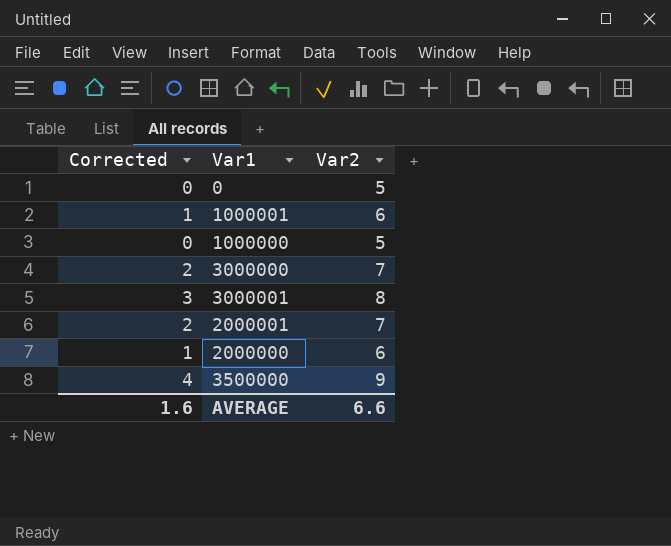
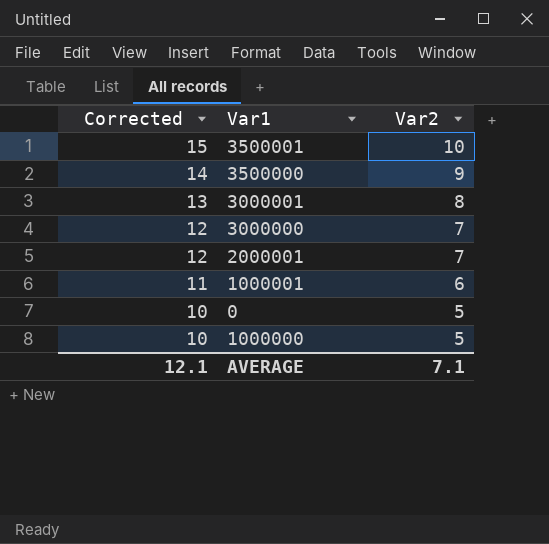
row order: none -> Corrected descending
column Corrected | formula: [Var2] - 5 -> [Var2] + 5
row 2000000: 1 | 6 -> none
row 3500001: none -> 15 | 10
AVERAGE | Corrected: 1.6 -> 12.1
AVERAGE | Var2: 6.6 -> 7.1

